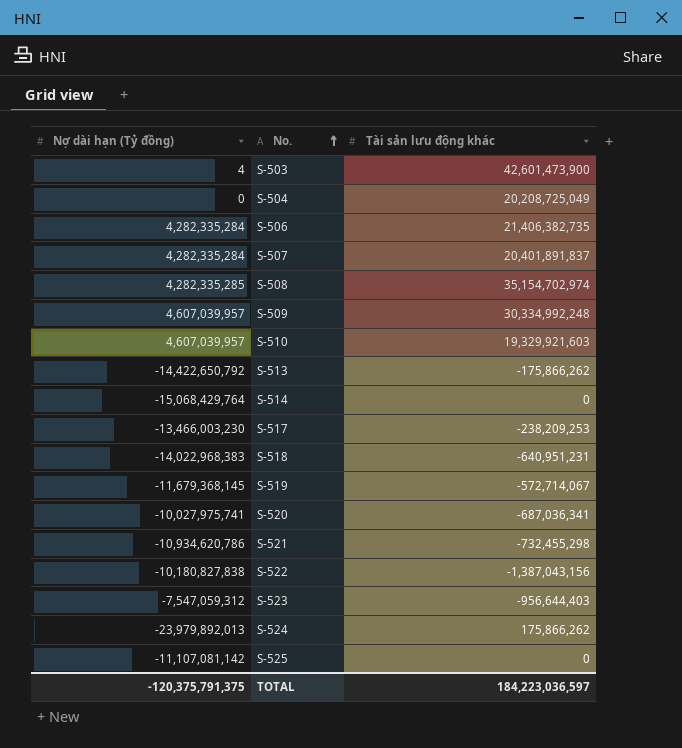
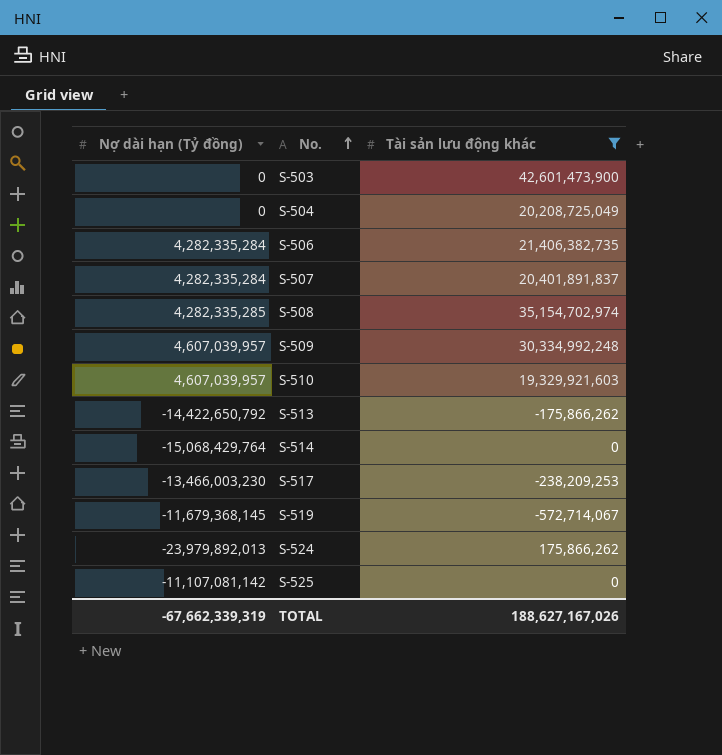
filter: none -> Tài sản lưu động khác >= -572,714,067
S-503 | Nợ dài hạn (Tỷ đồng): 4 -> 0
TOTAL | Nợ dài hạn (Tỷ đồng): -120,375,791,375 -> -67,662,339,319
TOTAL | Tài sản lưu động khác: 184,223,036,597 -> 188,627,167,026

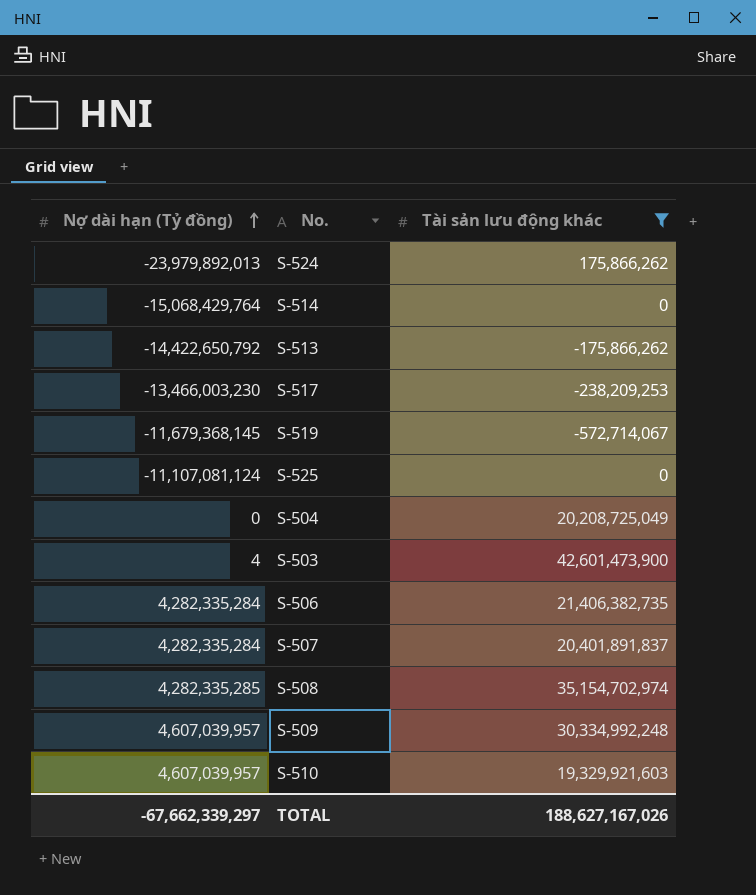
row order: No. ascending -> Nợ dài hạn (Tỷ đồng) ascending
S-525 | Nợ dài hạn (Tỷ đồng): -11,107,081,142 -> -11,107,081,124
S-503 | Nợ dài hạn (Tỷ đồng): 0 -> 4
TOTAL | Nợ dài hạn (Tỷ đồng): -67,662,339,319 -> -67,662,339,297

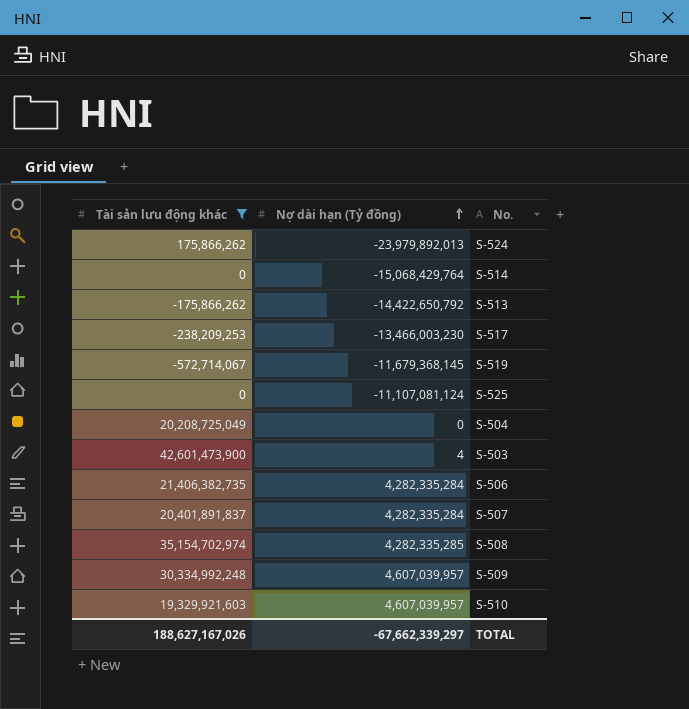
column Tài sản lưu động khác | position: 3 -> 1

